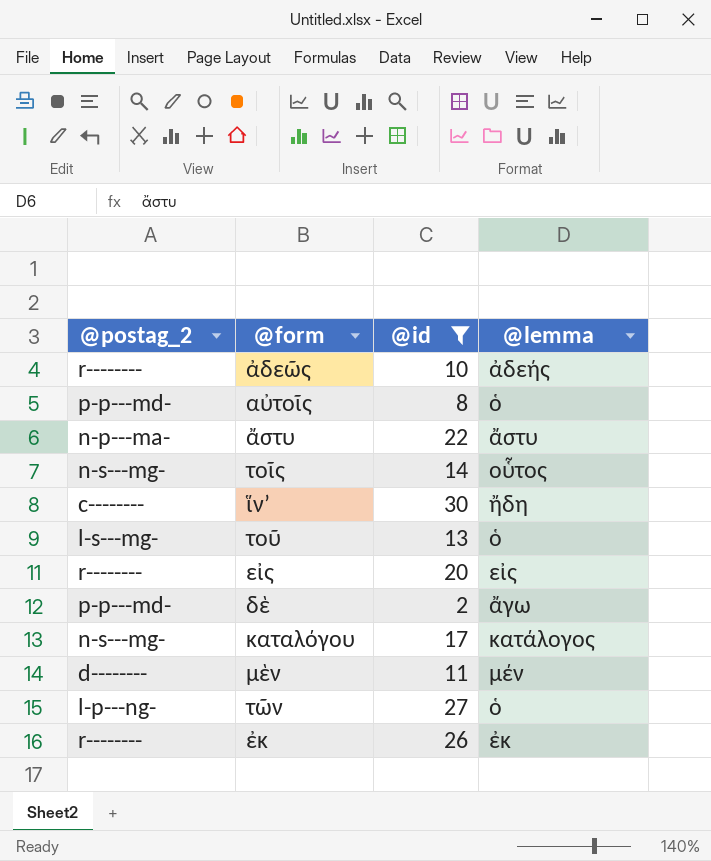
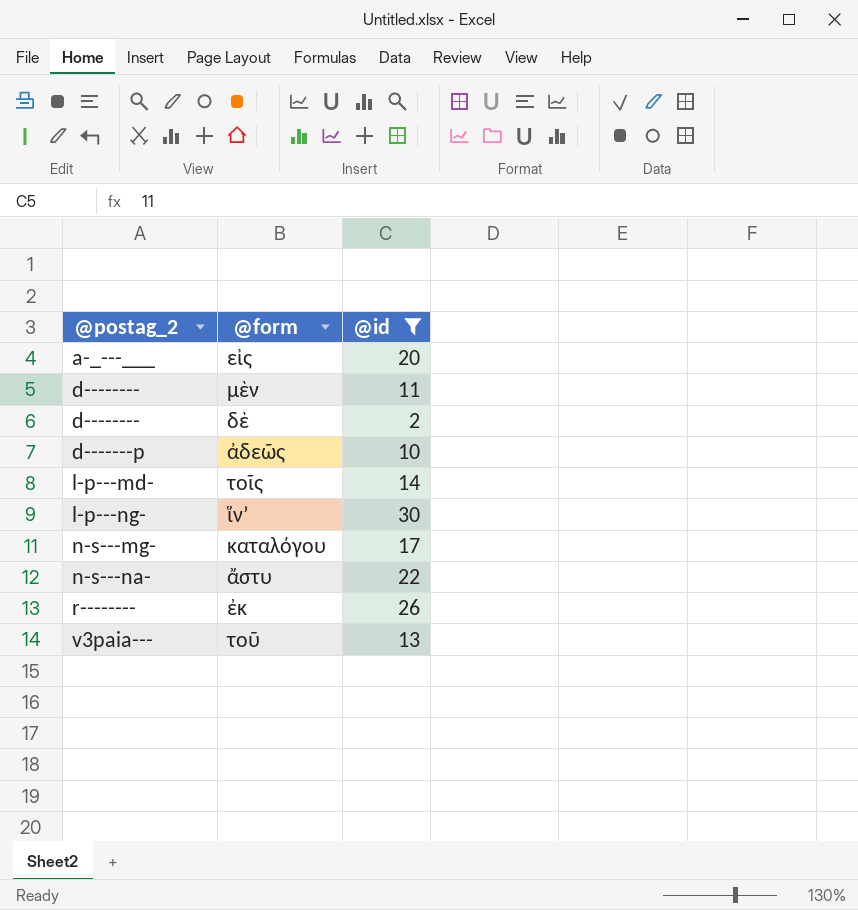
row order: none -> @postag_2 ascending
column @lemma | position: 4 -> none
row αὐτοῖς: p-p---md- | 8 | ὁ -> none
row τῶν: l-p---ng- | 27 | ὁ -> none
εἰς | @postag_2: r-------- -> a-_---___
δὲ | @postag_2: p-p---md- -> d--------
ἀδεῶς | @postag_2: r-------- -> d-------p
τοῖς | @postag_2: n-s---mg- -> l-p---md-
ἵνʼ | @postag_2: c-------- -> l-p---ng-
ἄστυ | @postag_2: n-p---ma- -> n-s---na-
τοῦ | @postag_2: l-s---mg- -> v3paia---

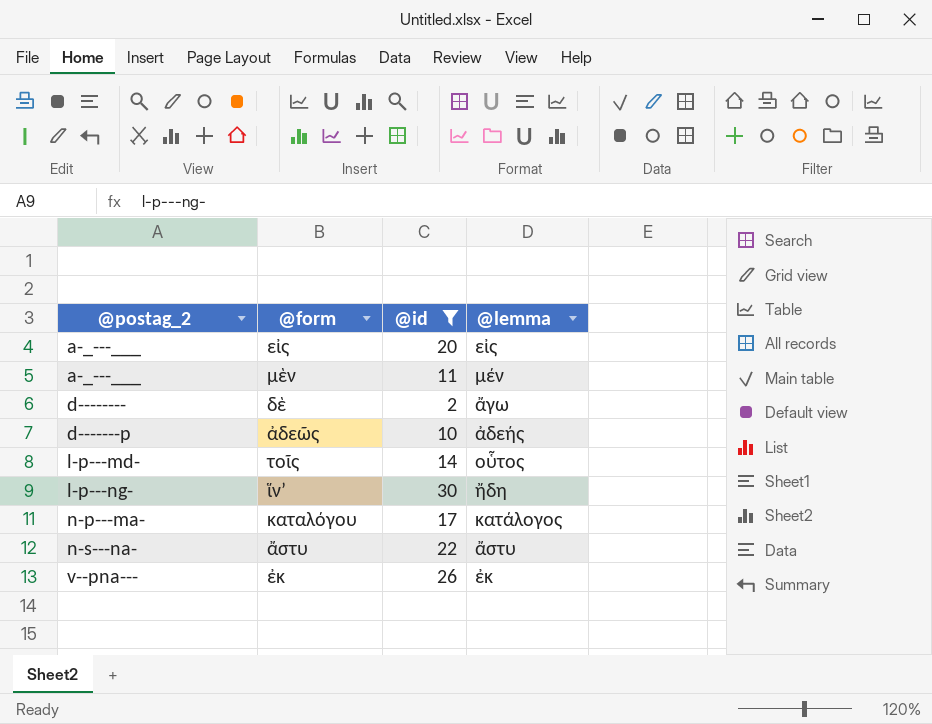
column @lemma | position: none -> 4
row τοῦ: v3paia--- | 13 -> none
μὲν | @postag_2: d-------- -> a-_---___
καταλόγου | @postag_2: n-s---mg- -> n-p---ma-
ἐκ | @postag_2: r-------- -> v--pna---

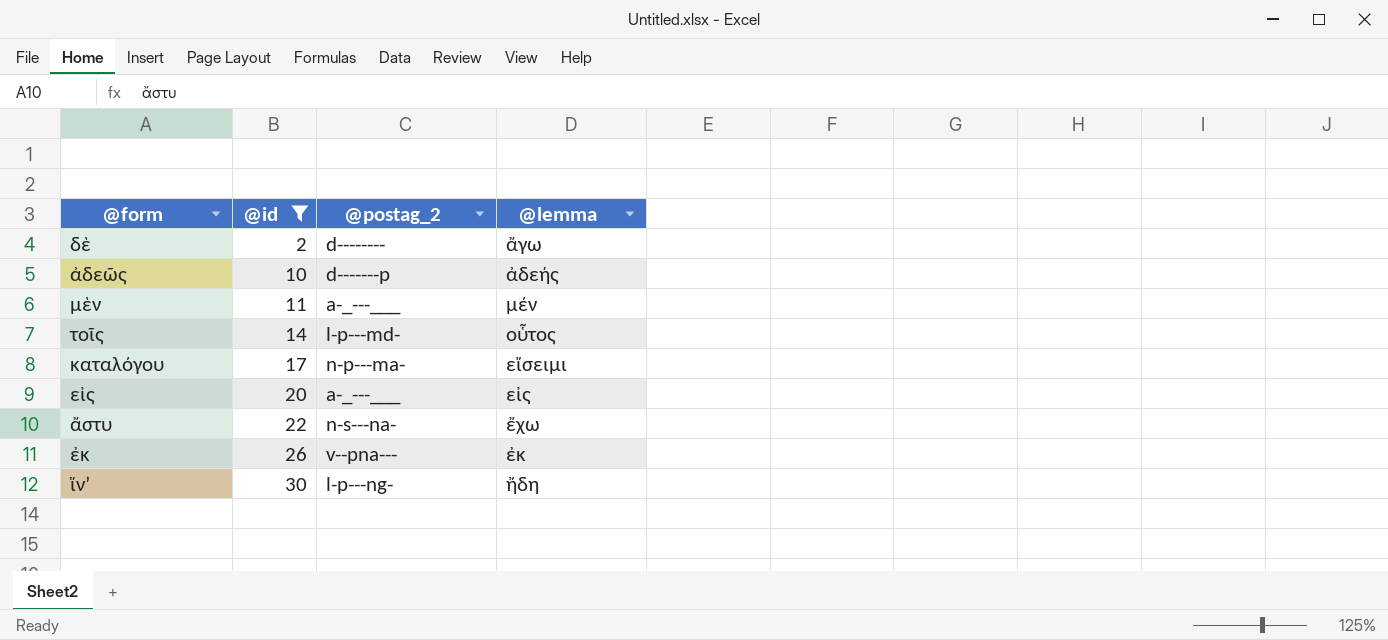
row order: @postag_2 ascending -> @id ascending
column @postag_2 | position: 1 -> 3
καταλόγου | @lemma: κατάλογος -> εἴσειμι
ἄστυ | @lemma: ἄστυ -> ἔχω

